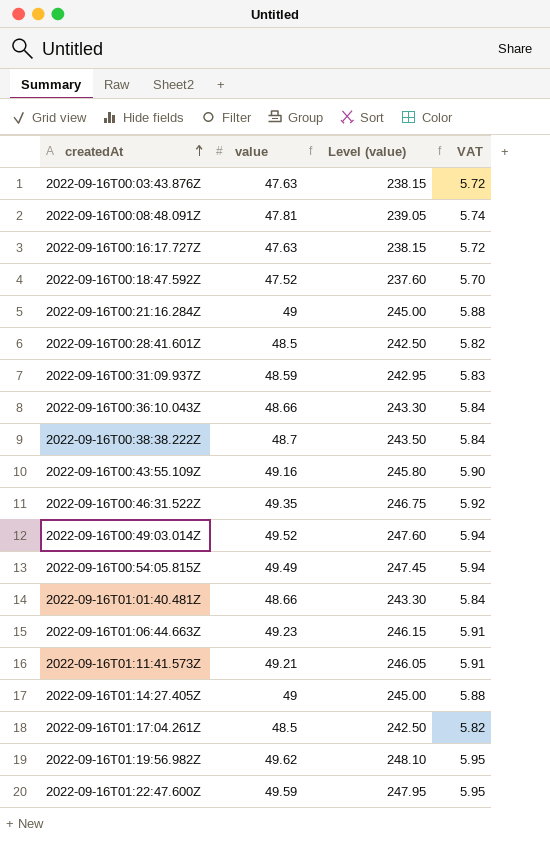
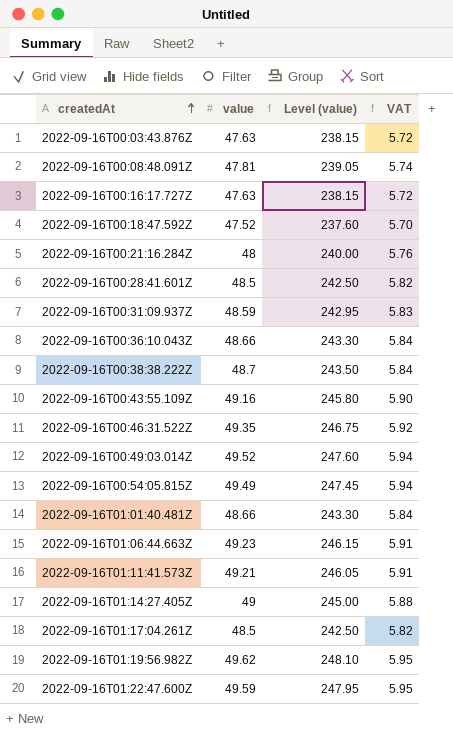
2022-09-16T00:21:16.284Z | value: 49 -> 48
2022-09-16T00:21:16.284Z | Level (value): 245.00 -> 240.00
2022-09-16T00:21:16.284Z | VAT: 5.88 -> 5.76

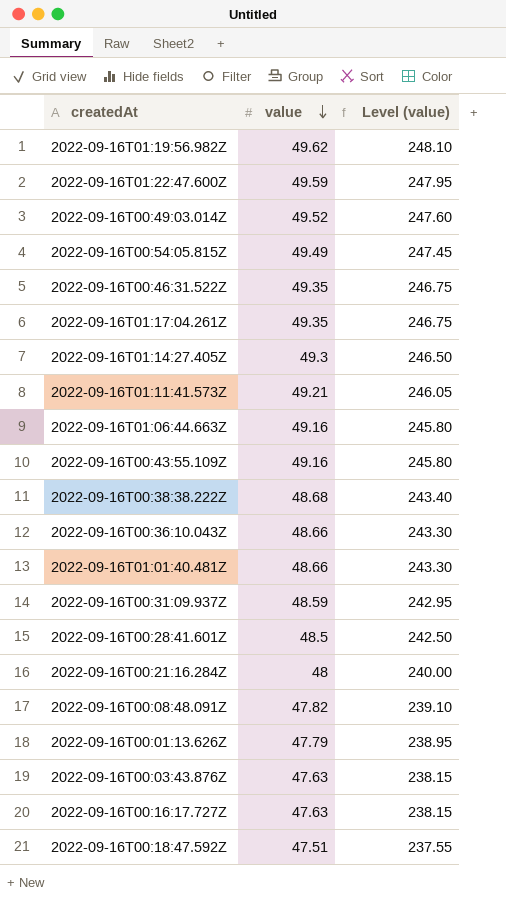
row order: createdAt ascending -> value descending
column VAT | formula: [value] * 0.12 -> none
2022-09-16T01:17:04.261Z | value: 48.5 -> 49.35
2022-09-16T01:17:04.261Z | Level (value): 242.50 -> 246.75
2022-09-16T01:14:27.405Z | value: 49 -> 49.3
2022-09-16T01:14:27.405Z | Level (value): 245.00 -> 246.50
2022-09-16T01:06:44.663Z | value: 49.23 -> 49.16
2022-09-16T01:06:44.663Z | Level (value): 246.15 -> 245.80
2022-09-16T00:38:38.222Z | value: 48.7 -> 48.68
2022-09-16T00:38:38.222Z | Level (value): 243.50 -> 243.40
2022-09-16T00:08:48.091Z | value: 47.81 -> 47.82
2022-09-16T00:08:48.091Z | Level (value): 239.05 -> 239.10
row 2022-09-16T00:01:13.626Z: none -> 47.79 | 238.95
2022-09-16T00:18:47.592Z | value: 47.52 -> 47.51
2022-09-16T00:18:47.592Z | Level (value): 237.60 -> 237.55

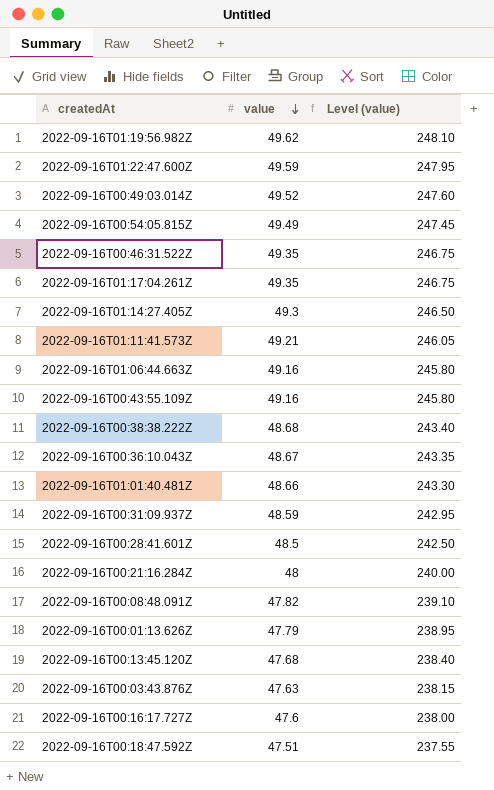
2022-09-16T00:36:10.043Z | value: 48.66 -> 48.67
2022-09-16T00:36:10.043Z | Level (value): 243.30 -> 243.35
row 2022-09-16T00:13:45.120Z: none -> 47.68 | 238.40
2022-09-16T00:16:17.727Z | value: 47.63 -> 47.6
2022-09-16T00:16:17.727Z | Level (value): 238.15 -> 238.00

